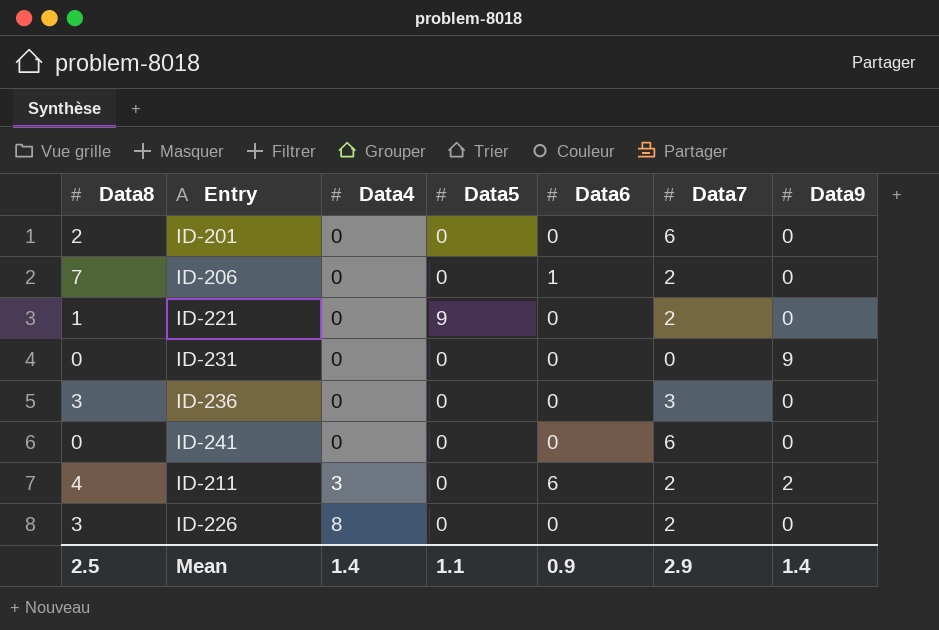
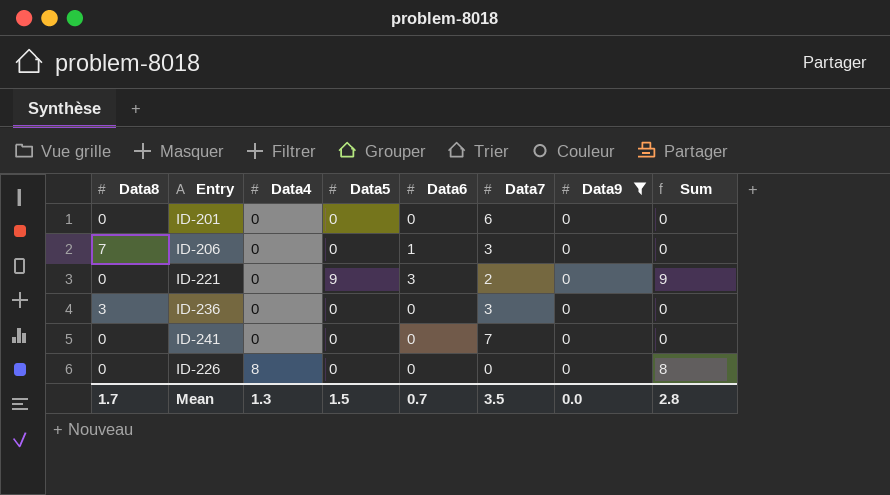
filter: none -> Data9 = 0
column Sum | formula: none -> [Data4] + [Data5]
ID-201 | Data8: 2 -> 0
ID-206 | Data7: 2 -> 3
ID-221 | Data8: 1 -> 0
ID-221 | Data6: 0 -> 3
ID-241 | Data7: 6 -> 7
ID-226 | Data8: 3 -> 0
ID-226 | Data7: 2 -> 0
Mean | Data8: 2.5 -> 1.7
Mean | Data4: 1.4 -> 1.3
Mean | Data5: 1.1 -> 1.5
Mean | Data6: 0.9 -> 0.7
Mean | Data7: 2.9 -> 3.5
Mean | Data9: 1.4 -> 0.0

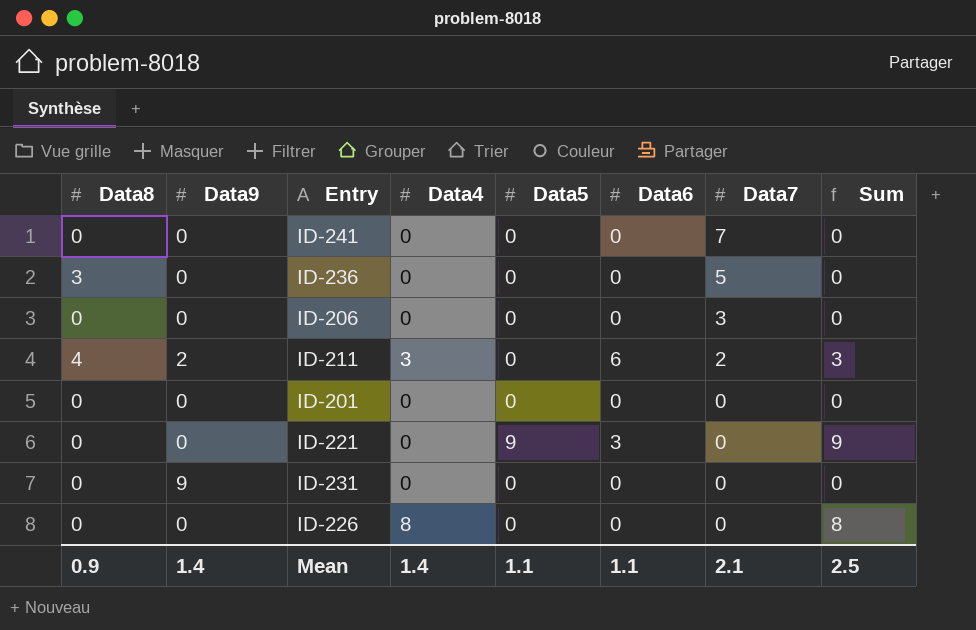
filter: Data9 = 0 -> none
row order: Data4 ascending -> Data7 descending
column Data9 | position: 7 -> 2
ID-236 | Data7: 3 -> 5
ID-206 | Data8: 7 -> 0
ID-206 | Data6: 1 -> 0
ID-201 | Data7: 6 -> 0
ID-221 | Data7: 2 -> 0
Mean | Data8: 1.7 -> 0.9
Mean | Data9: 0.0 -> 1.4
Mean | Data4: 1.3 -> 1.4
Mean | Data5: 1.5 -> 1.1
Mean | Data6: 0.7 -> 1.1
Mean | Data7: 3.5 -> 2.1
Mean | Sum: 2.8 -> 2.5

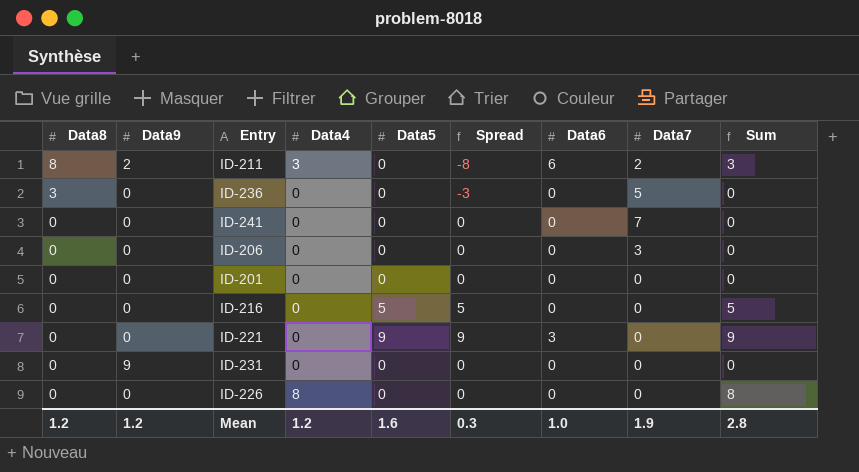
row order: Data7 descending -> Data8 descending
column Spread | formula: none -> [Data5] - [Data8]
ID-211 | Data8: 4 -> 8
row ID-216: none -> 0 | 0 | 0 | 5 | 5 | 0 | 0 | 5
Mean | Data8: 0.9 -> 1.2
Mean | Data9: 1.4 -> 1.2
Mean | Data4: 1.4 -> 1.2
Mean | Data5: 1.1 -> 1.6
Mean | Data6: 1.1 -> 1.0
Mean | Data7: 2.1 -> 1.9
Mean | Sum: 2.5 -> 2.8

